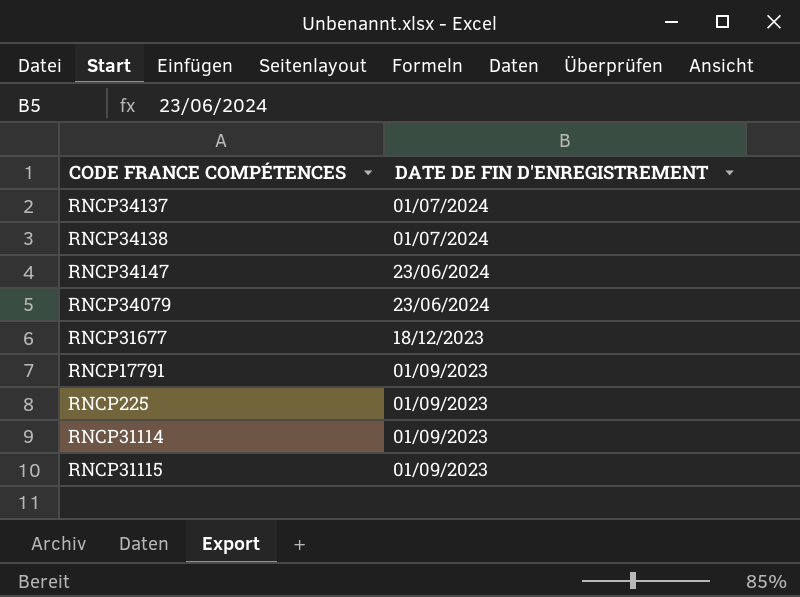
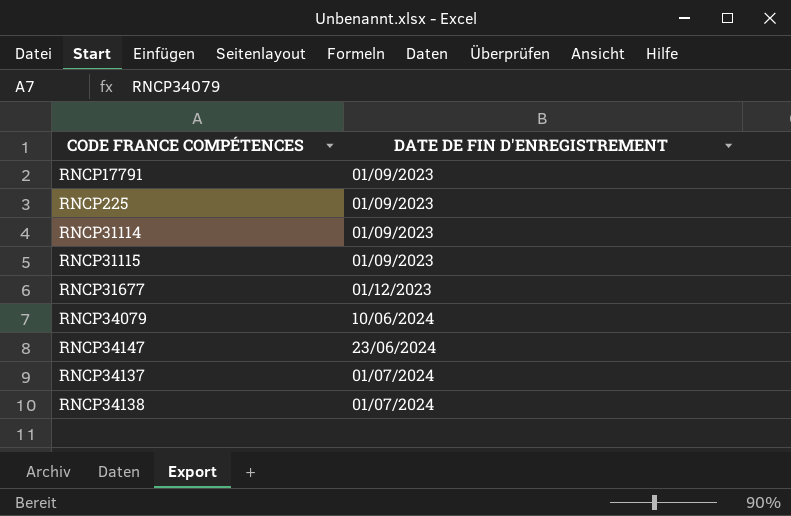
row order: DATE DE FIN D'ENREGISTREMENT descending -> DATE DE FIN D'ENREGISTREMENT ascending
RNCP31677 | DATE DE FIN D'ENREGISTREMENT: 18/12/2023 -> 01/12/2023
RNCP34079 | DATE DE FIN D'ENREGISTREMENT: 23/06/2024 -> 10/06/2024

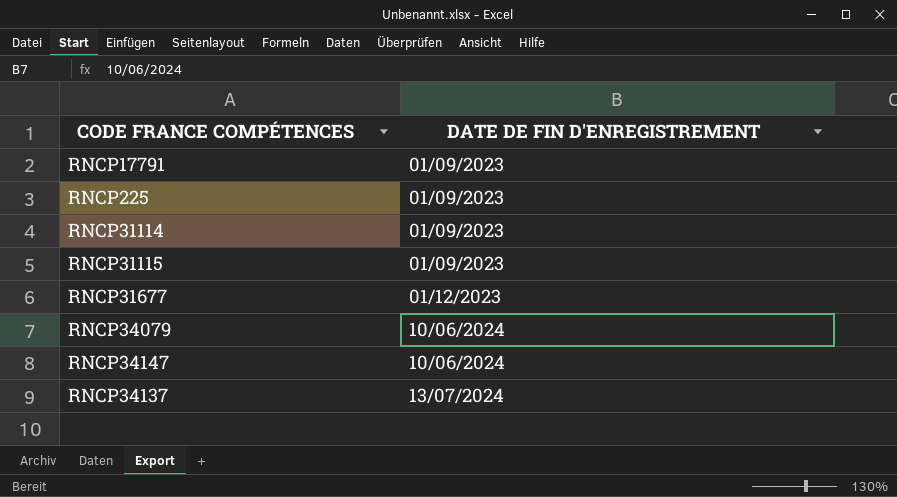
row RNCP34138: 01/07/2024 -> none
RNCP34147 | DATE DE FIN D'ENREGISTREMENT: 23/06/2024 -> 10/06/2024
RNCP34137 | DATE DE FIN D'ENREGISTREMENT: 01/07/2024 -> 13/07/2024

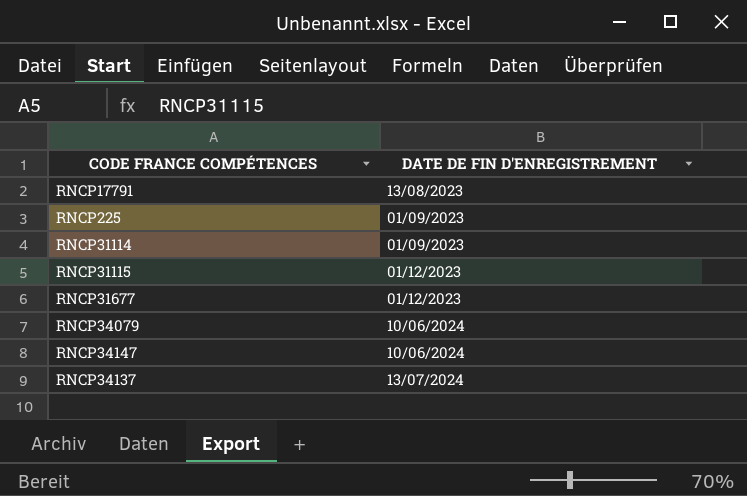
RNCP17791 | DATE DE FIN D'ENREGISTREMENT: 01/09/2023 -> 13/08/2023
RNCP31115 | DATE DE FIN D'ENREGISTREMENT: 01/09/2023 -> 01/12/2023

